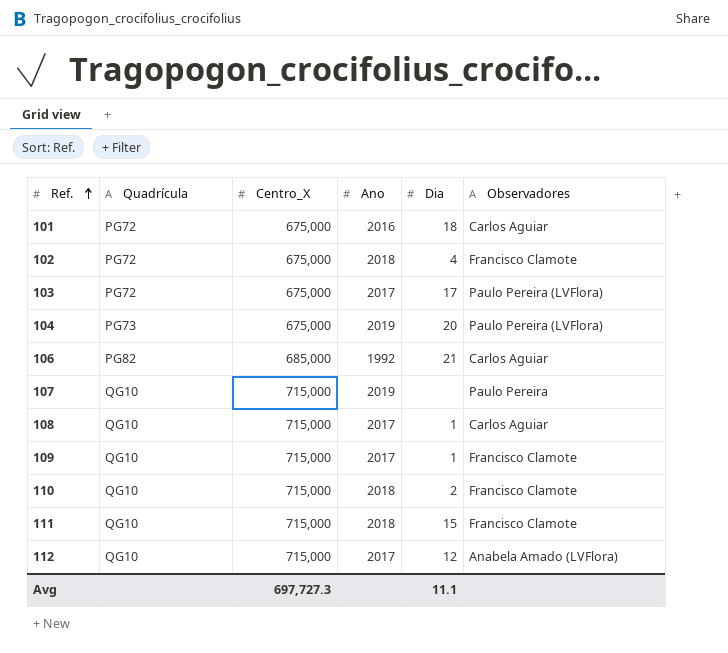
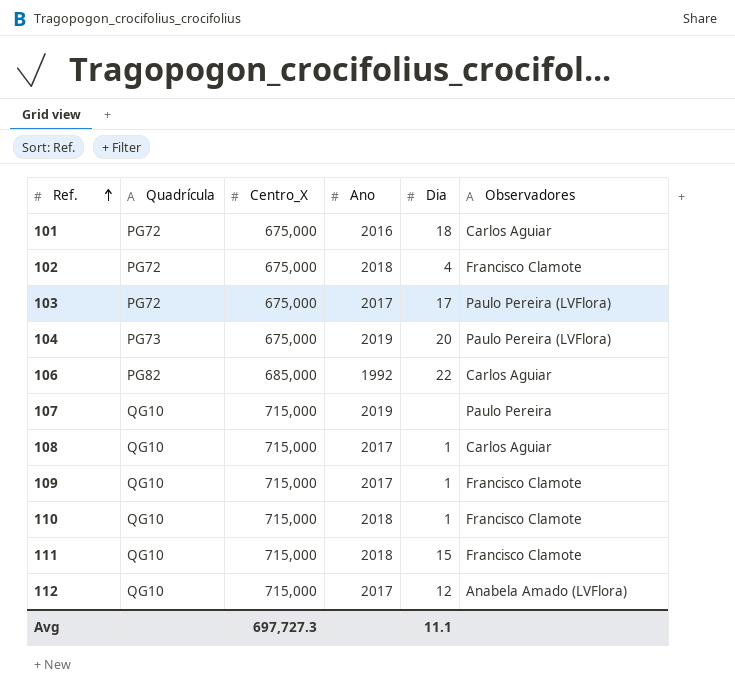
106 | Dia: 21 -> 22
110 | Dia: 2 -> 1

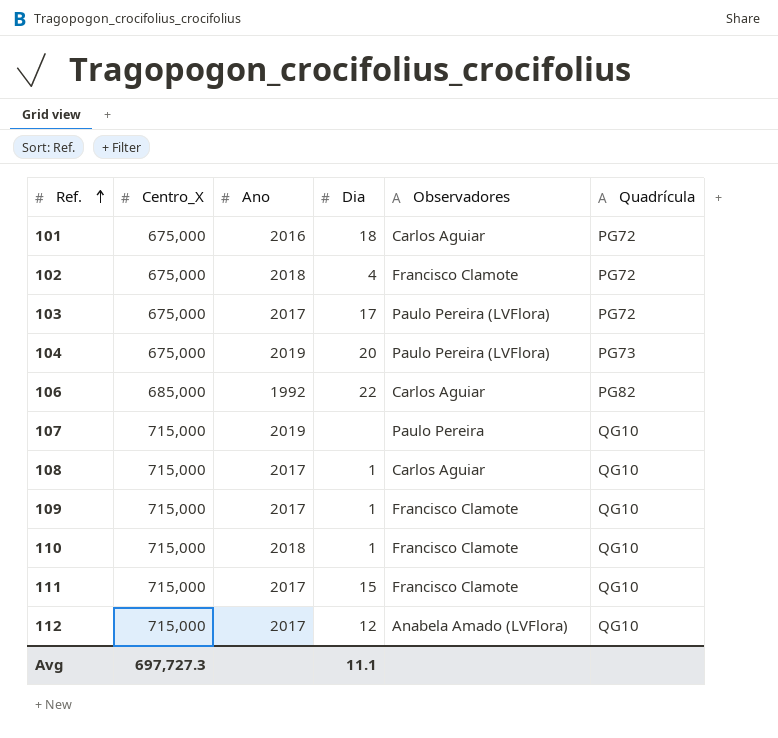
column Quadrícula | position: 2 -> 6
111 | Ano: 2018 -> 2017

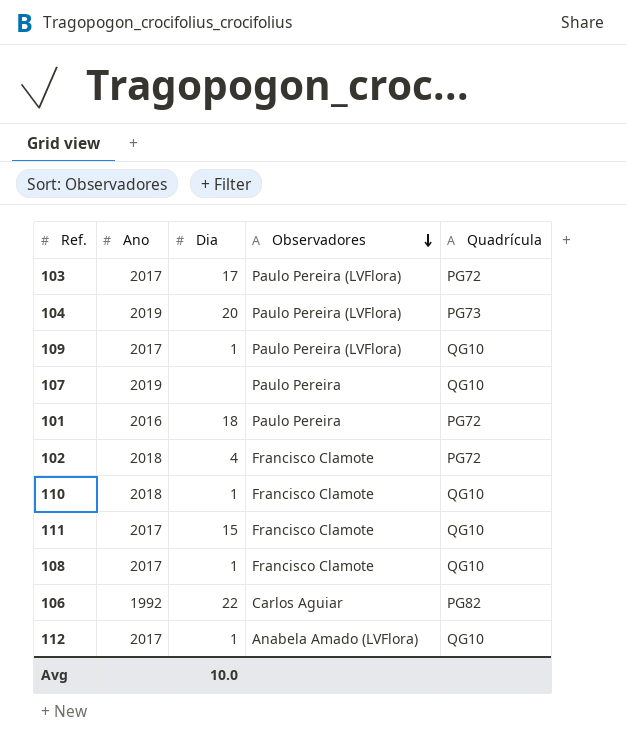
row order: Ref. ascending -> Observadores descending
column Centro_X | position: 2 -> none
109 | Observadores: Francisco Clamote -> Paulo Pereira (LVFlora)
101 | Observadores: Carlos Aguiar -> Paulo Pereira
108 | Observadores: Carlos Aguiar -> Francisco Clamote
112 | Dia: 12 -> 1
Avg | Dia: 11.1 -> 10.0

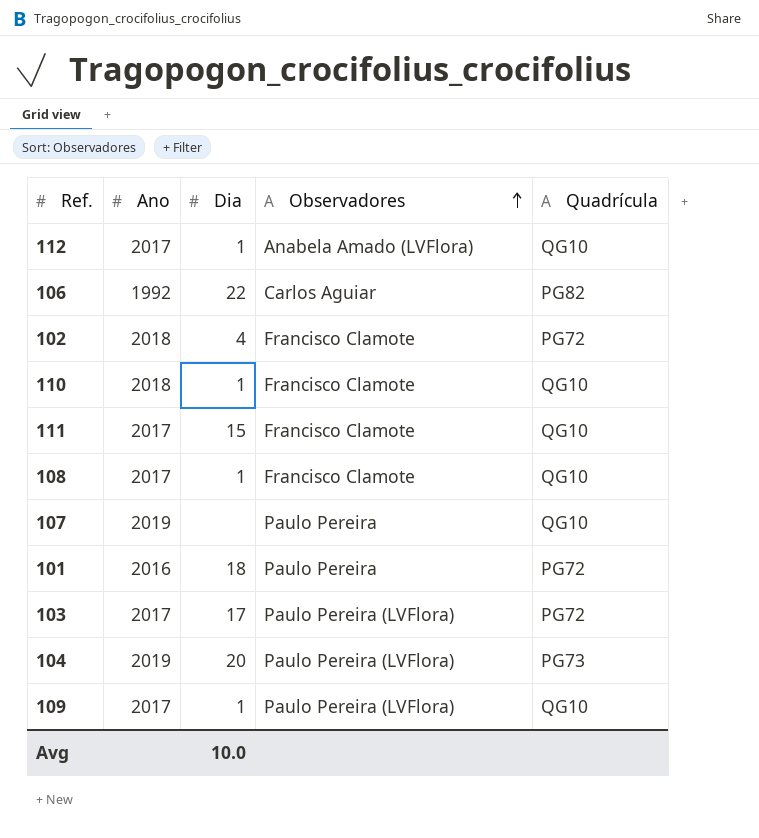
row order: Observadores descending -> Observadores ascending

